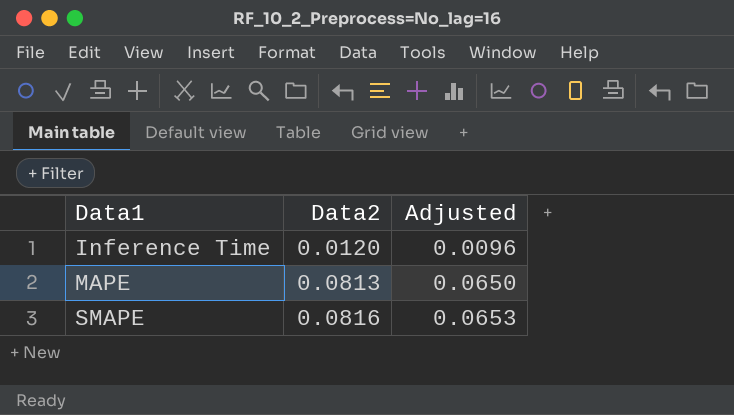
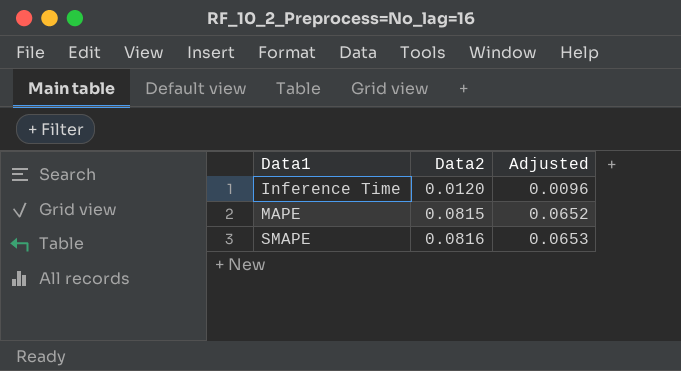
MAPE | Data2: 0.0813 -> 0.0815
MAPE | Adjusted: 0.0650 -> 0.0652

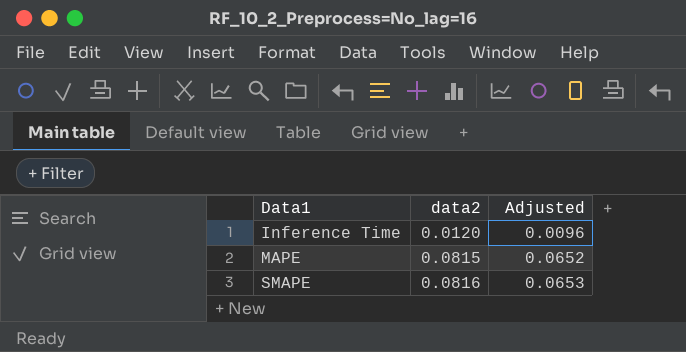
column name: Data2 -> data2

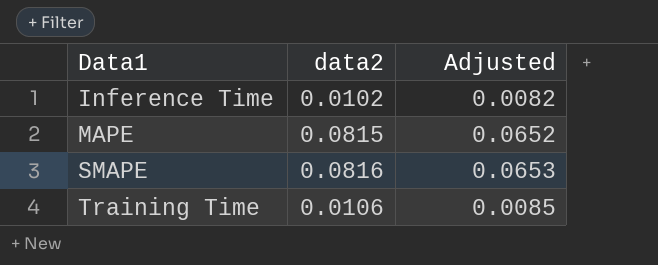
Inference Time | data2: 0.0120 -> 0.0102
Inference Time | Adjusted: 0.0096 -> 0.0082
row Training Time: none -> 0.0106 | 0.0085

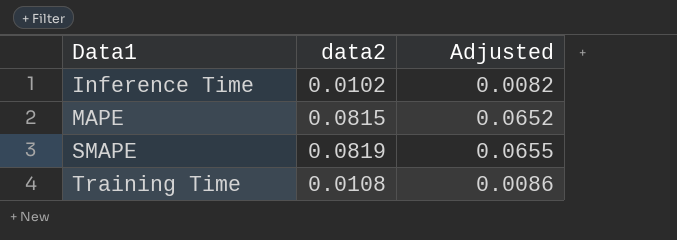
SMAPE | data2: 0.0816 -> 0.0819
SMAPE | Adjusted: 0.0653 -> 0.0655
Training Time | data2: 0.0106 -> 0.0108
Training Time | Adjusted: 0.0085 -> 0.0086

